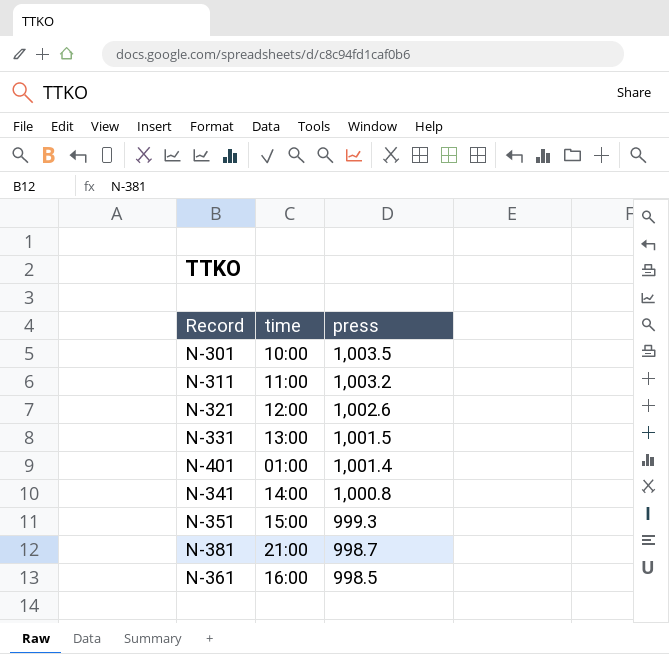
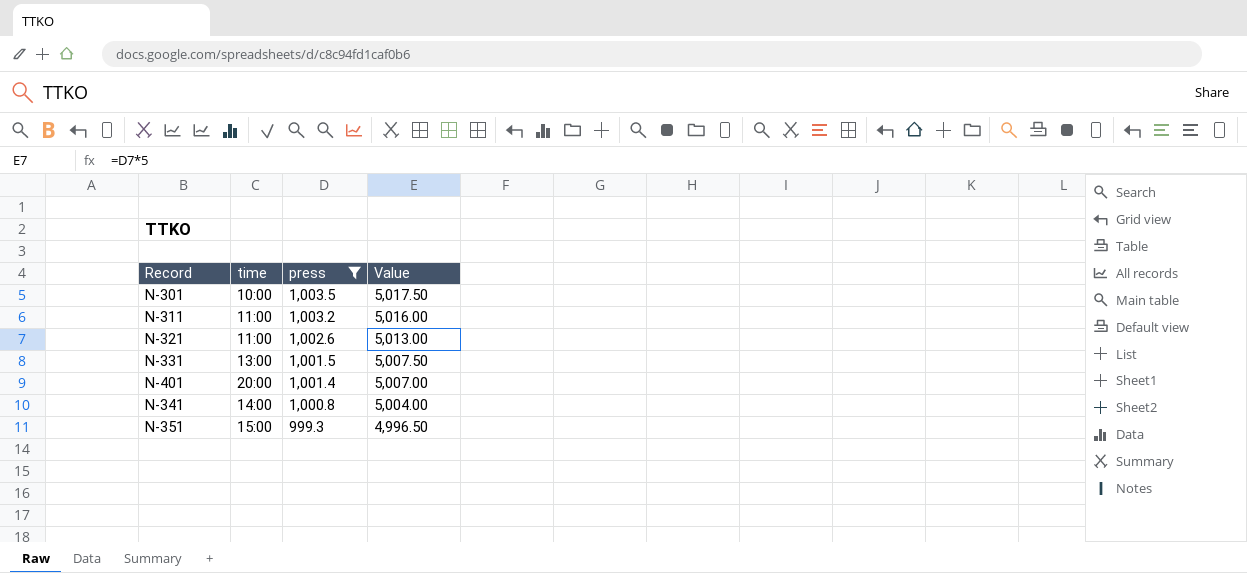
filter: none -> press >= 999.3
column Value | formula: none -> [press] * 5
N-321 | time: 12:00 -> 11:00
N-401 | time: 01:00 -> 20:00

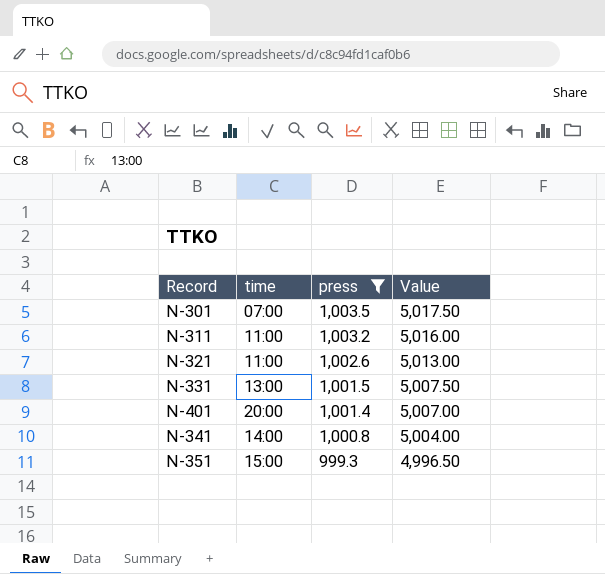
N-301 | time: 10:00 -> 07:00

